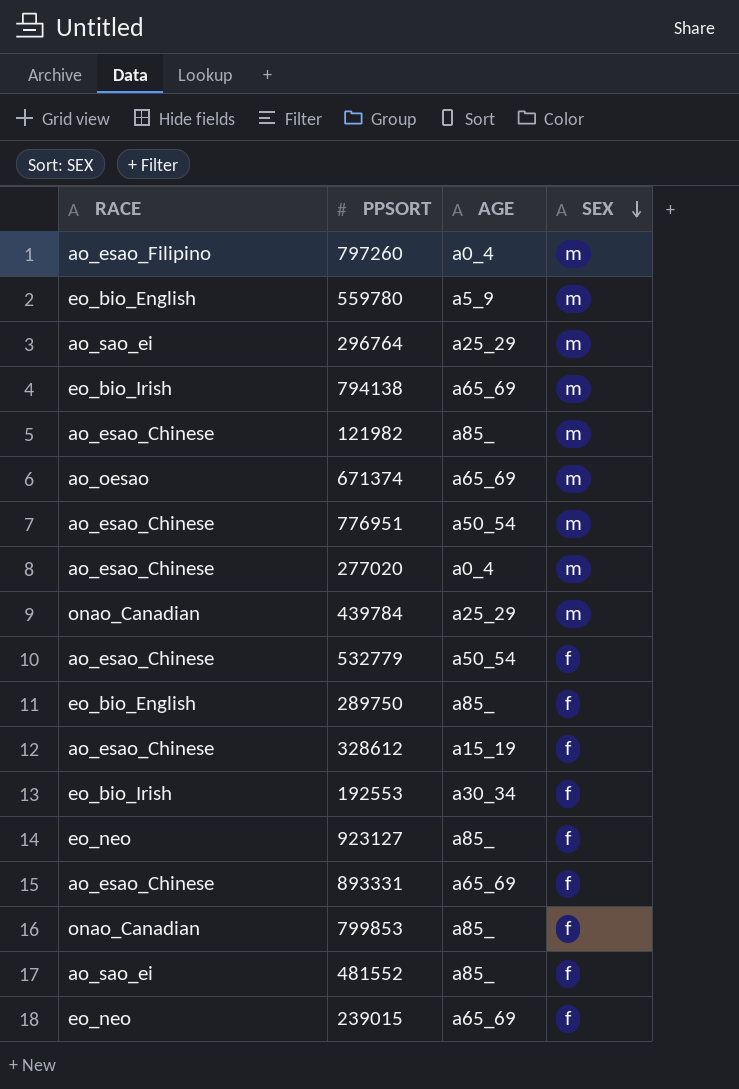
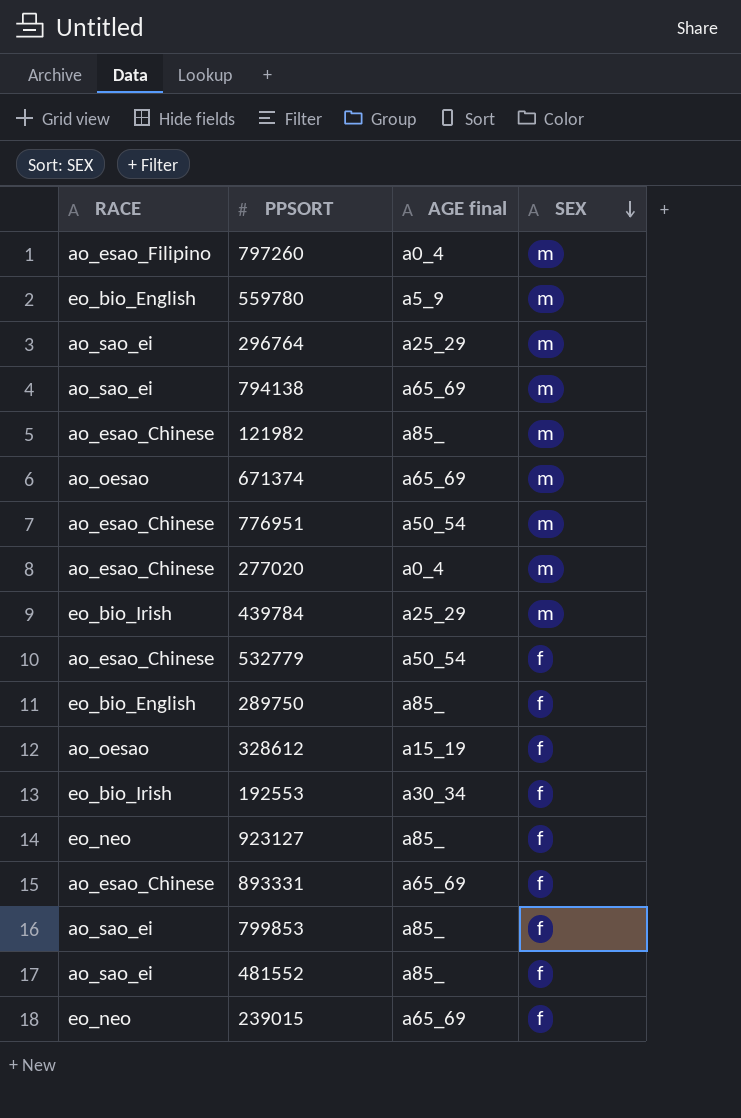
column name: AGE -> AGE final
794138 | RACE: eo_bio_Irish -> ao_sao_ei
439784 | RACE: onao_Canadian -> eo_bio_Irish
328612 | RACE: ao_esao_Chinese -> ao_oesao
799853 | RACE: onao_Canadian -> ao_sao_ei

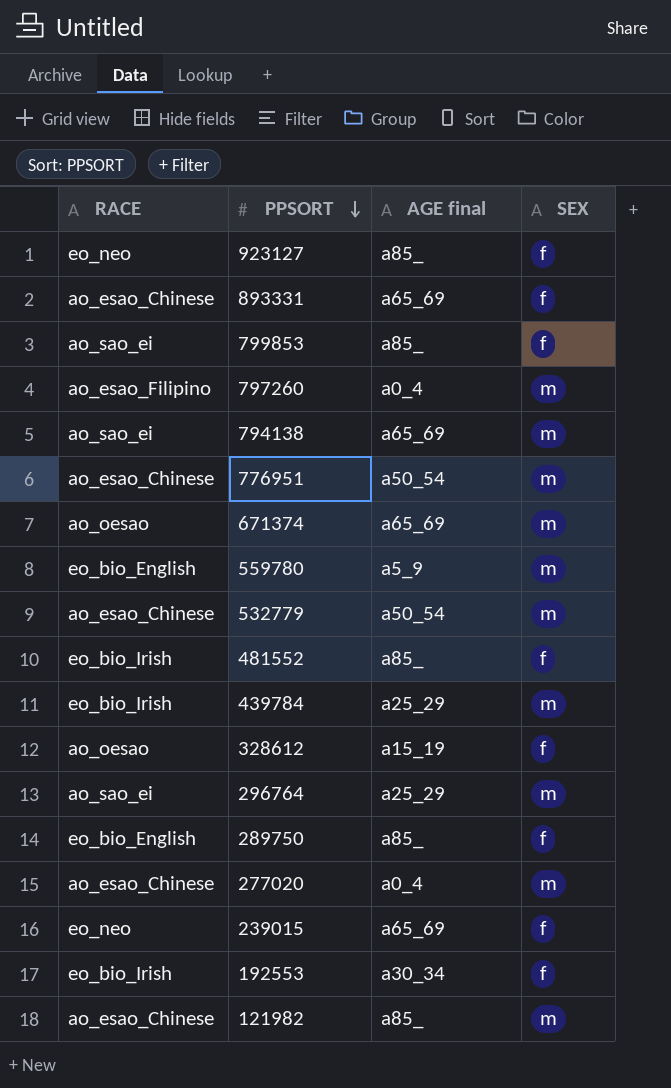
row order: SEX descending -> PPSORT descending
532779 | SEX: f -> m
481552 | RACE: ao_sao_ei -> eo_bio_Irish

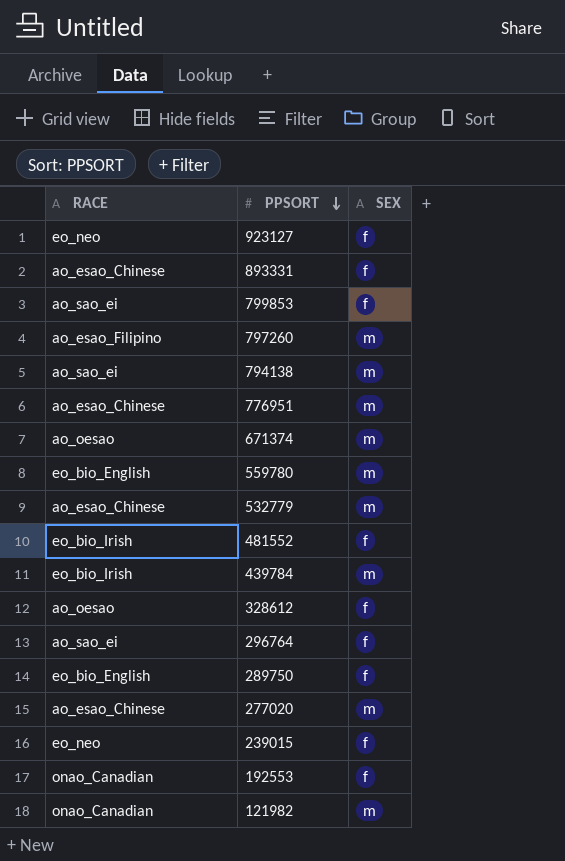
column AGE final | position: 3 -> none
296764 | SEX: m -> f
192553 | RACE: eo_bio_Irish -> onao_Canadian
121982 | RACE: ao_esao_Chinese -> onao_Canadian

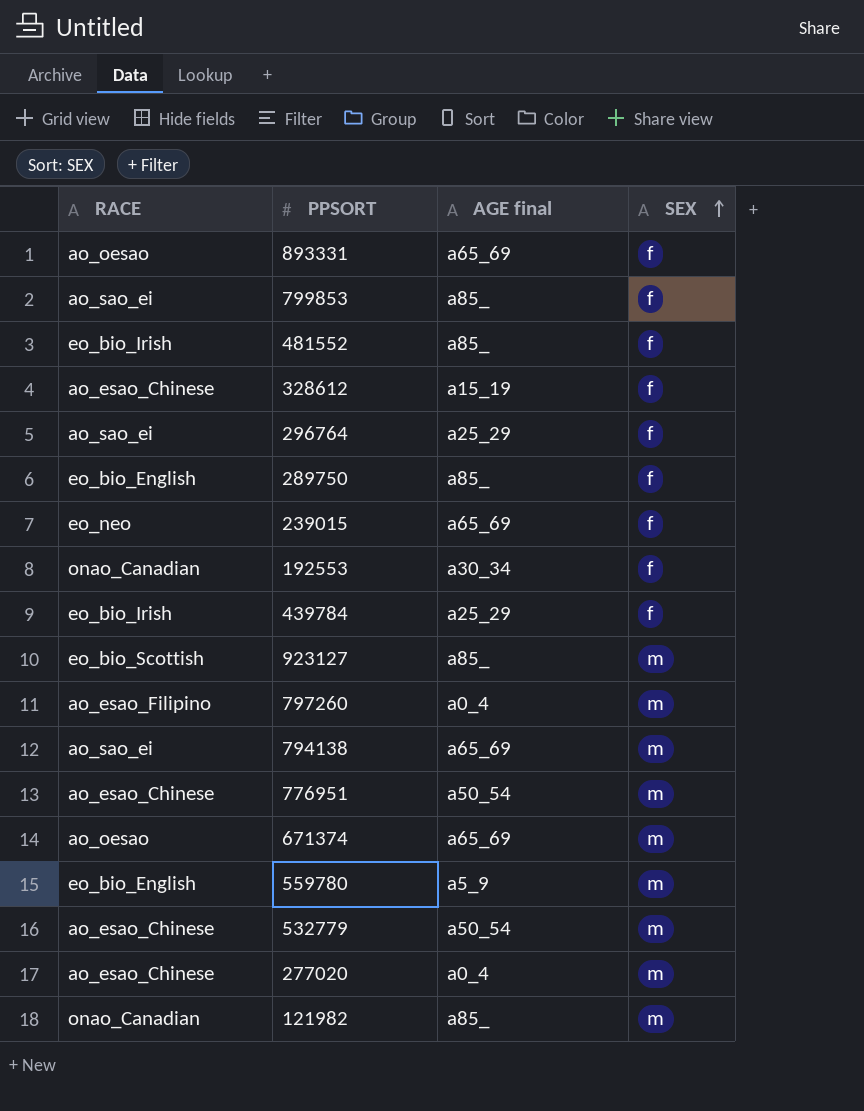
row order: PPSORT descending -> SEX ascending
column AGE final | position: none -> 3
893331 | RACE: ao_esao_Chinese -> ao_oesao
328612 | RACE: ao_oesao -> ao_esao_Chinese
439784 | SEX: m -> f
923127 | RACE: eo_neo -> eo_bio_Scottish
923127 | SEX: f -> m

